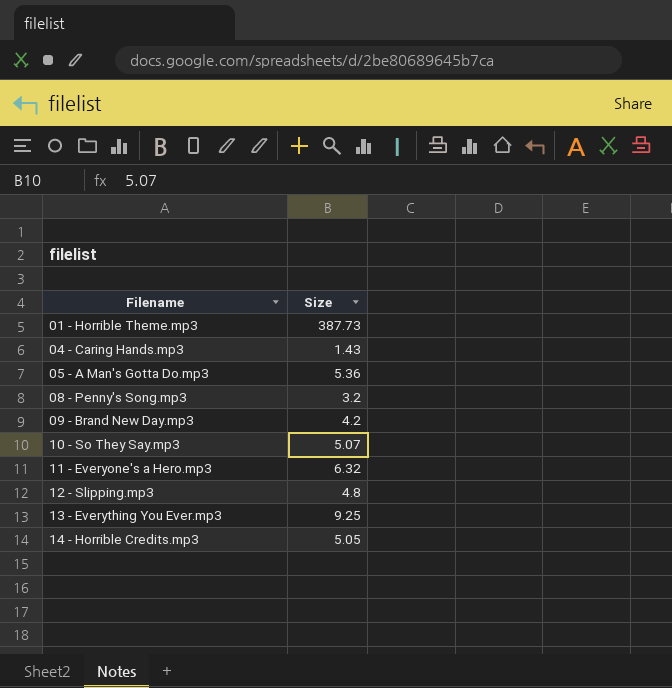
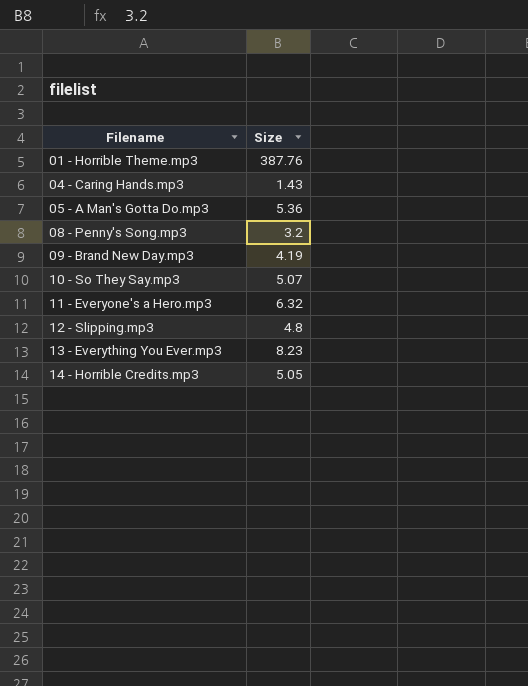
01 - Horrible Theme.mp3 | Size: 387.73 -> 387.76
09 - Brand New Day.mp3 | Size: 4.2 -> 4.19
13 - Everything You Ever.mp3 | Size: 9.25 -> 8.23

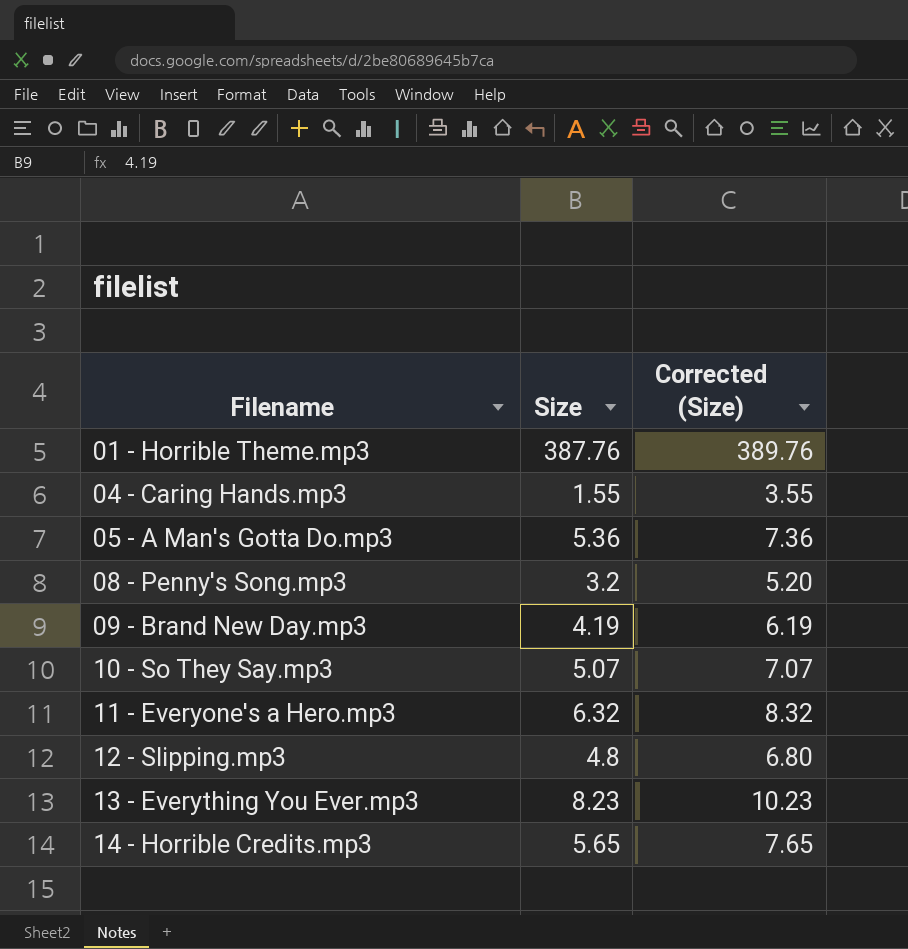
column Corrected (Size) | formula: none -> [Size] + 2
04 - Caring Hands.mp3 | Size: 1.43 -> 1.55
14 - Horrible Credits.mp3 | Size: 5.05 -> 5.65

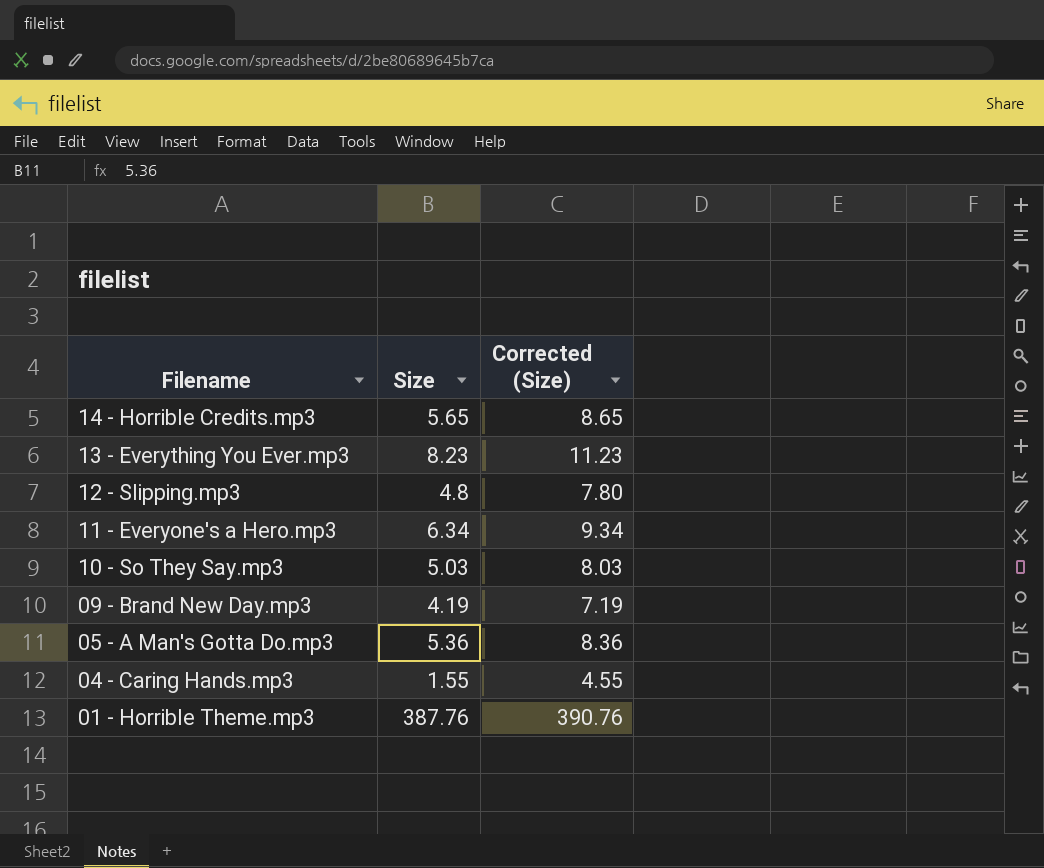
row order: Filename ascending -> Filename descending
column Corrected (Size) | formula: [Size] + 2 -> [Size] + 3
row 08 - Penny's Song.mp3: 3.2 | 5.20 -> none
11 - Everyone's a Hero.mp3 | Size: 6.32 -> 6.34
10 - So They Say.mp3 | Size: 5.07 -> 5.03

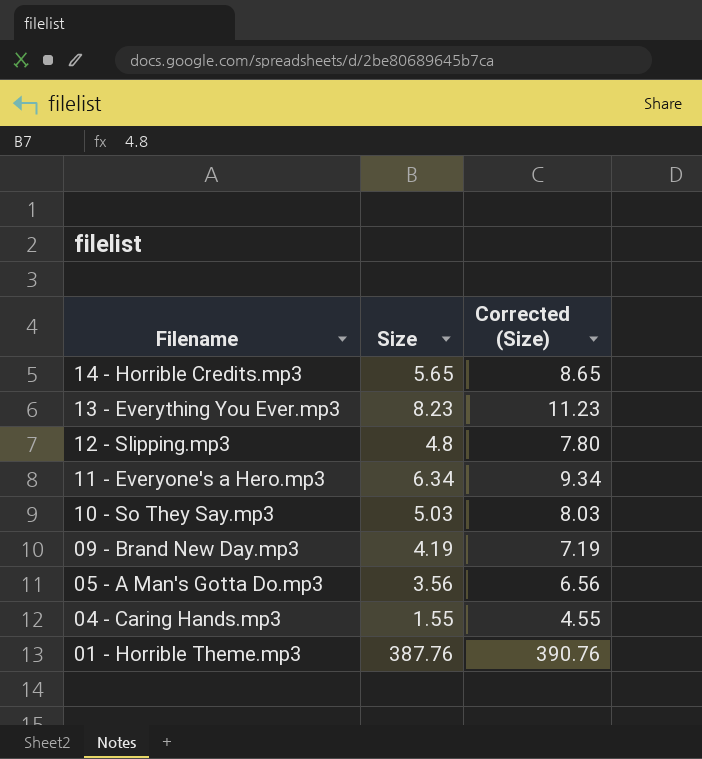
05 - A Man's Gotta Do.mp3 | Size: 5.36 -> 3.56
05 - A Man's Gotta Do.mp3 | Corrected (Size): 8.36 -> 6.56

